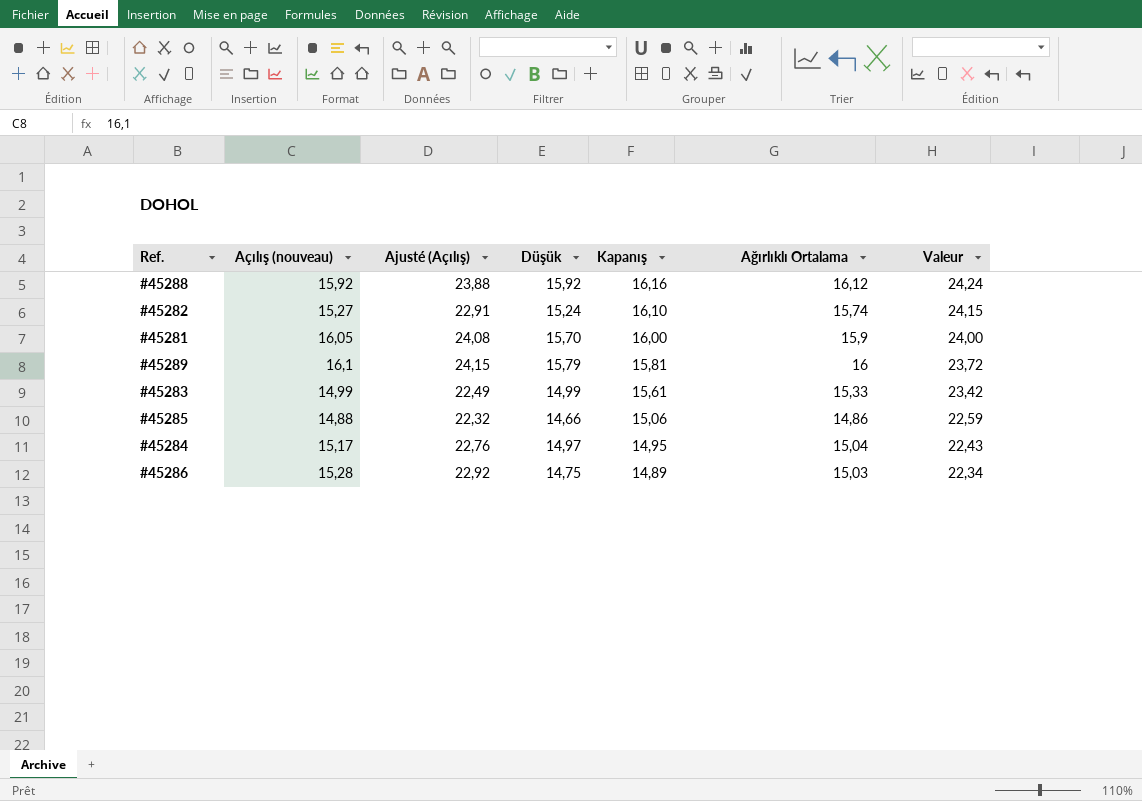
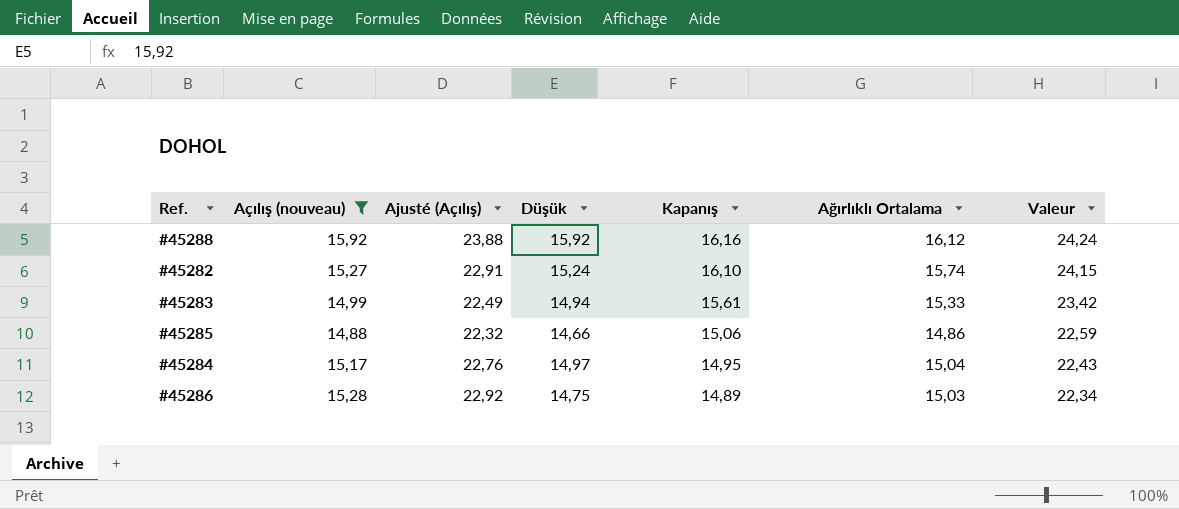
filter: none -> Açılış (nouveau) <= 15,92
#45283 | Düşük: 14,99 -> 14,94

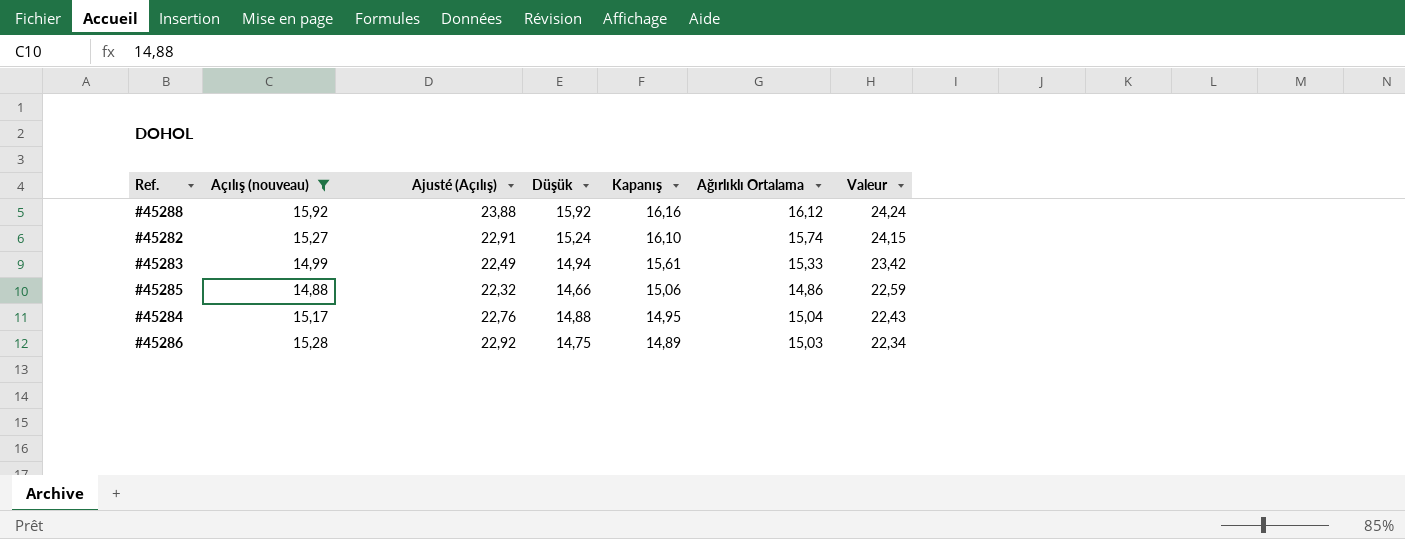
#45284 | Düşük: 14,97 -> 14,88

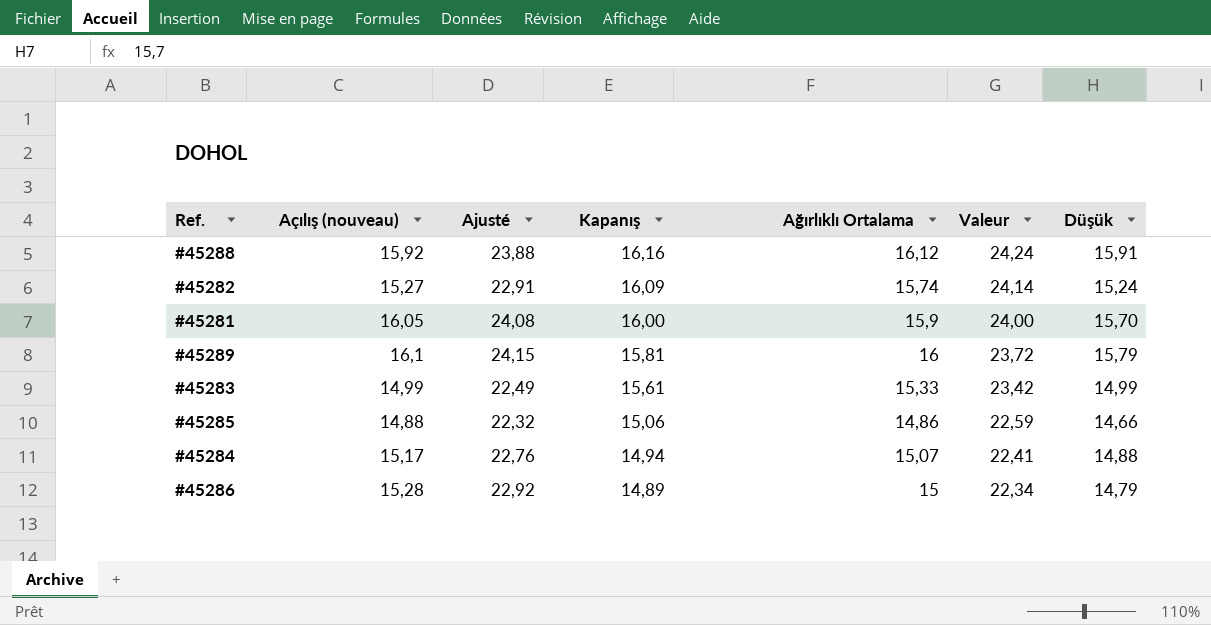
filter: Açılış (nouveau) <= 15,92 -> none
column name: Ajusté (Açılış) -> Ajusté
column Düşük | position: 4 -> 7
#45288 | Düşük: 15,92 -> 15,91
#45282 | Kapanış: 16,10 -> 16,09
#45282 | Valeur: 24,15 -> 24,14
#45283 | Düşük: 14,94 -> 14,99
#45284 | Kapanış: 14,95 -> 14,94
#45284 | Ağırlıklı Ortalama: 15,04 -> 15,07
#45284 | Valeur: 22,43 -> 22,41
#45286 | Ağırlıklı Ortalama: 15,03 -> 15
#45286 | Düşük: 14,75 -> 14,79

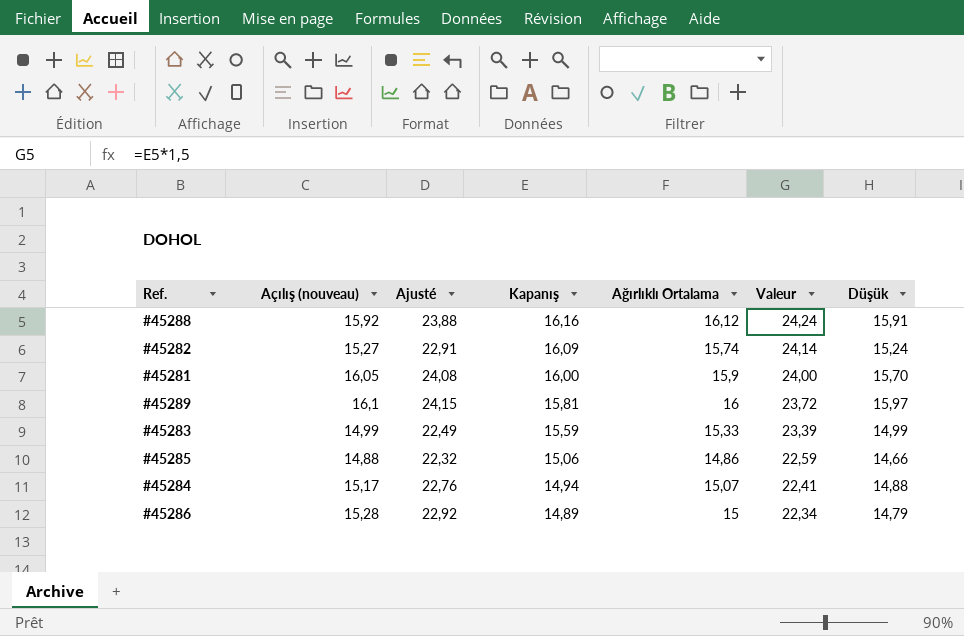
#45289 | Düşük: 15,79 -> 15,97
#45283 | Kapanış: 15,61 -> 15,59
#45283 | Valeur: 23,42 -> 23,39

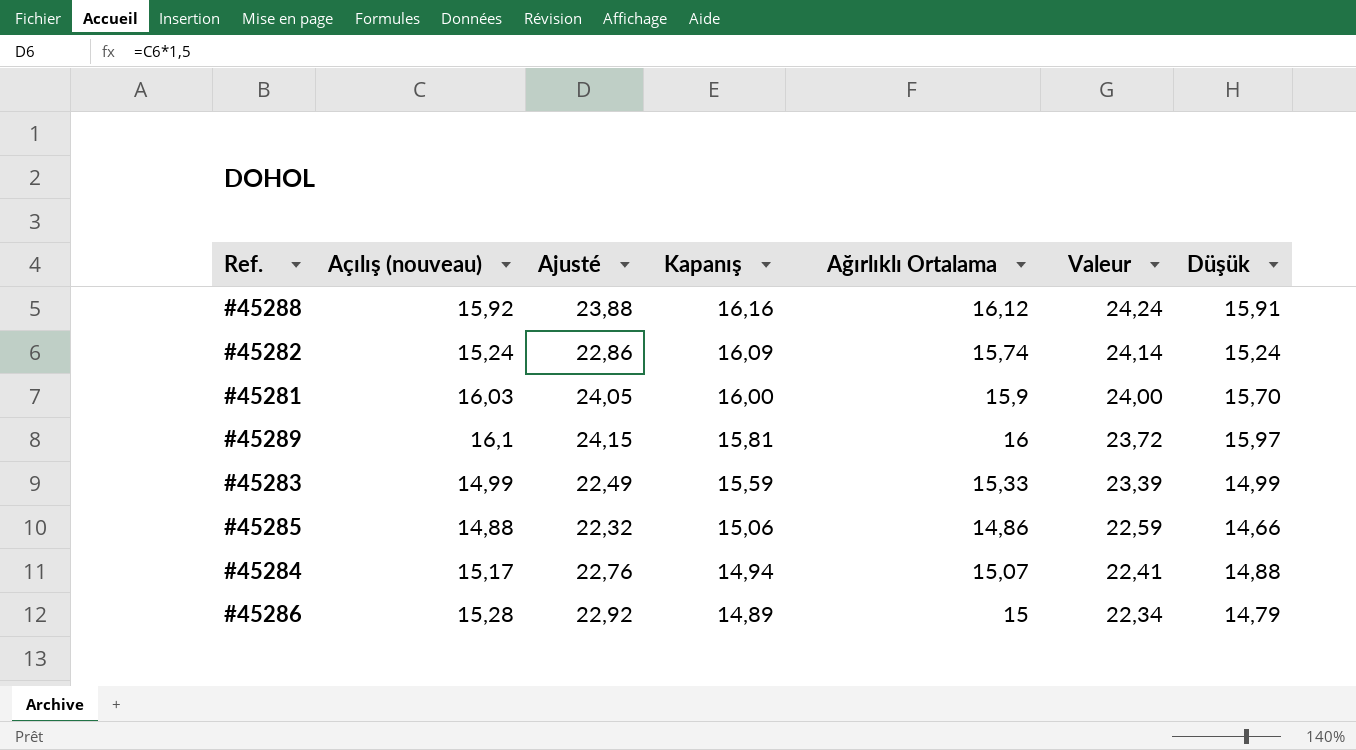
#45282 | Açılış (nouveau): 15,27 -> 15,24
#45282 | Ajusté: 22,91 -> 22,86
#45281 | Açılış (nouveau): 16,05 -> 16,03
#45281 | Ajusté: 24,08 -> 24,05

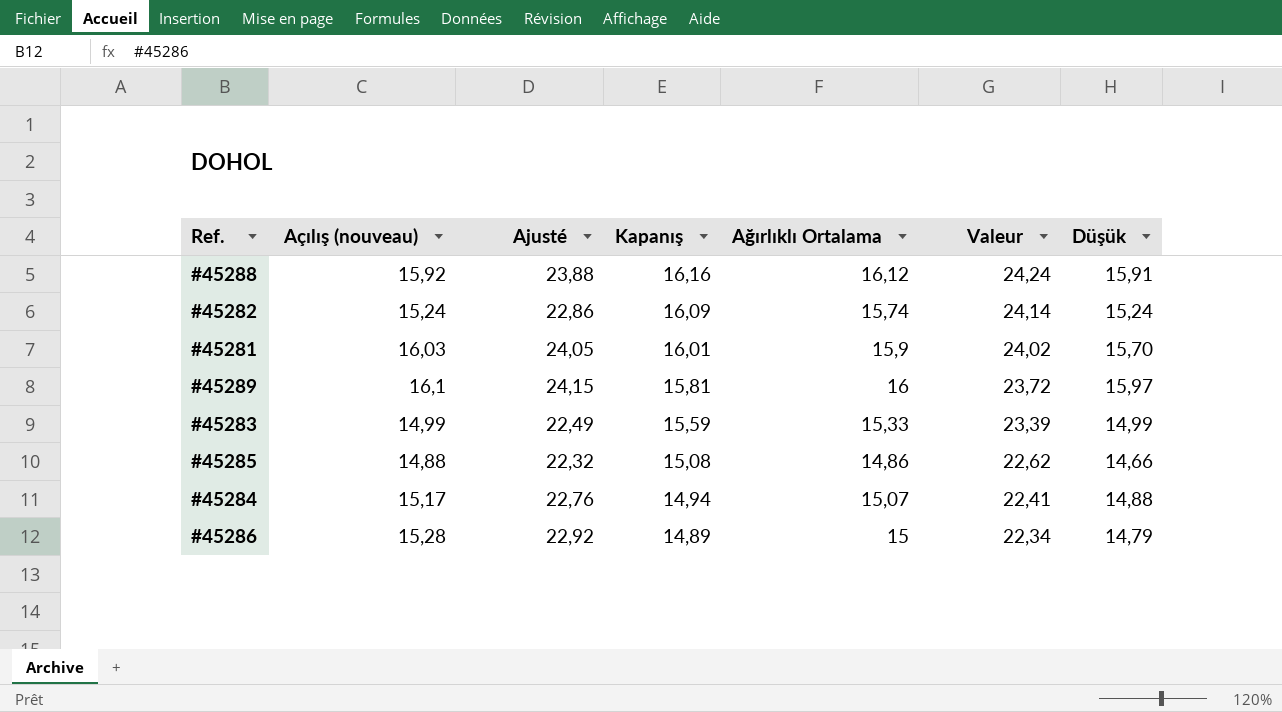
#45281 | Kapanış: 16,00 -> 16,01
#45281 | Valeur: 24,00 -> 24,02
#45285 | Kapanış: 15,06 -> 15,08
#45285 | Valeur: 22,59 -> 22,62

